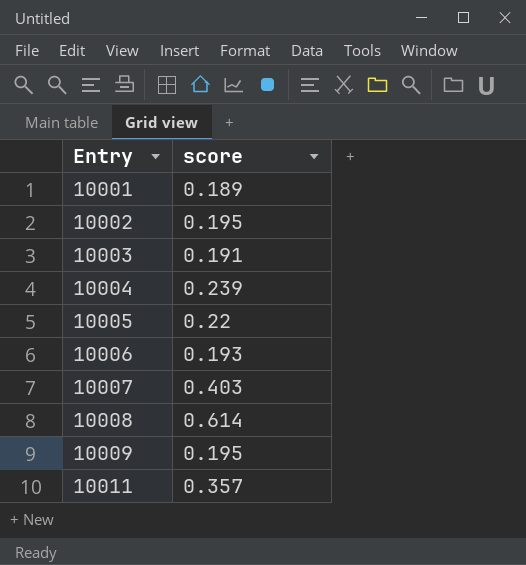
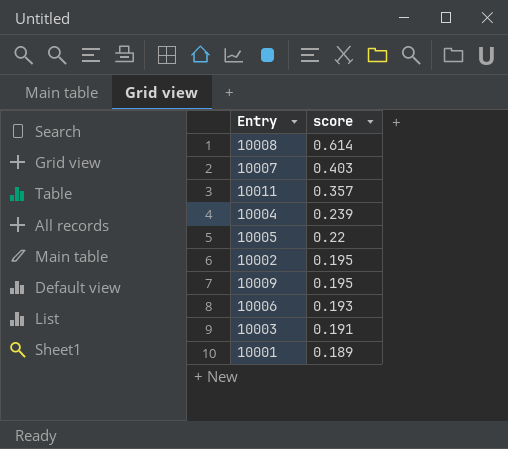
row order: Entry ascending -> score descending

